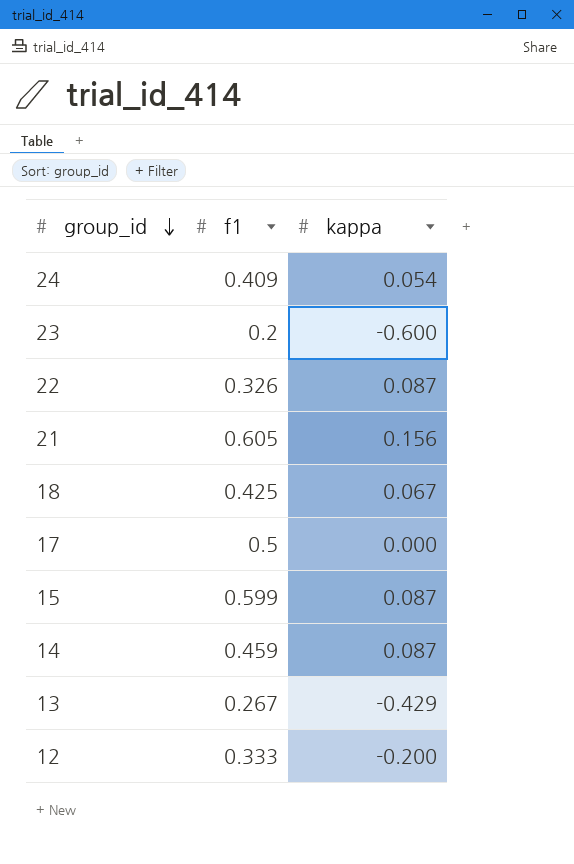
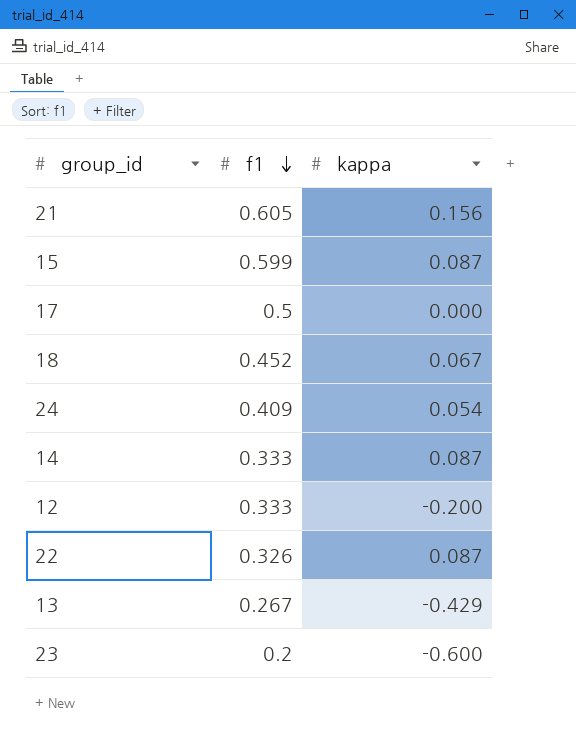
row order: group_id descending -> f1 descending
18 | f1: 0.425 -> 0.452
14 | f1: 0.459 -> 0.333

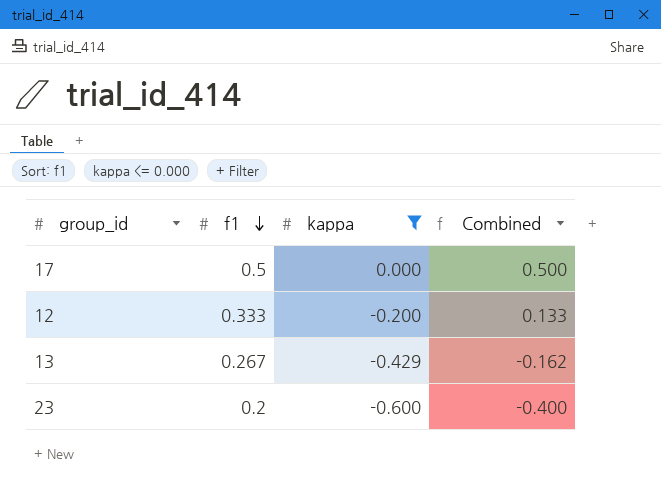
filter: none -> kappa <= 0.000
column Combined | formula: none -> [f1] + [kappa]

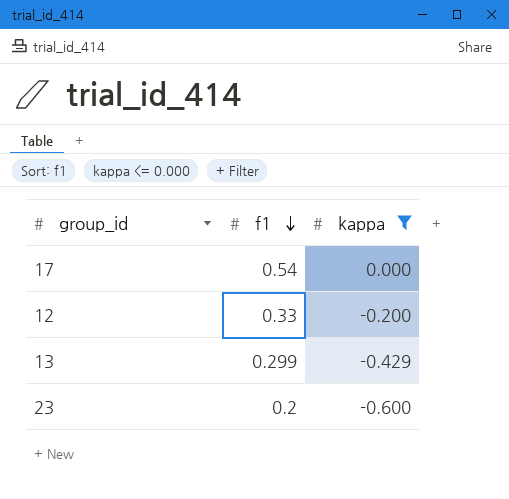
column Combined | formula: [f1] + [kappa] -> none
17 | f1: 0.5 -> 0.54
12 | f1: 0.333 -> 0.33
13 | f1: 0.267 -> 0.299

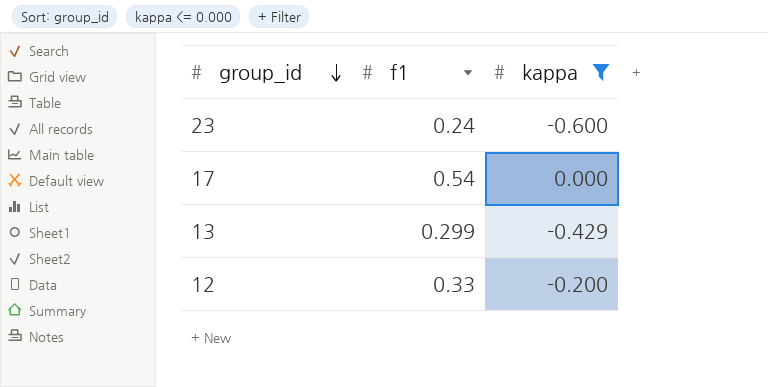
row order: f1 descending -> group_id descending
23 | f1: 0.2 -> 0.24

